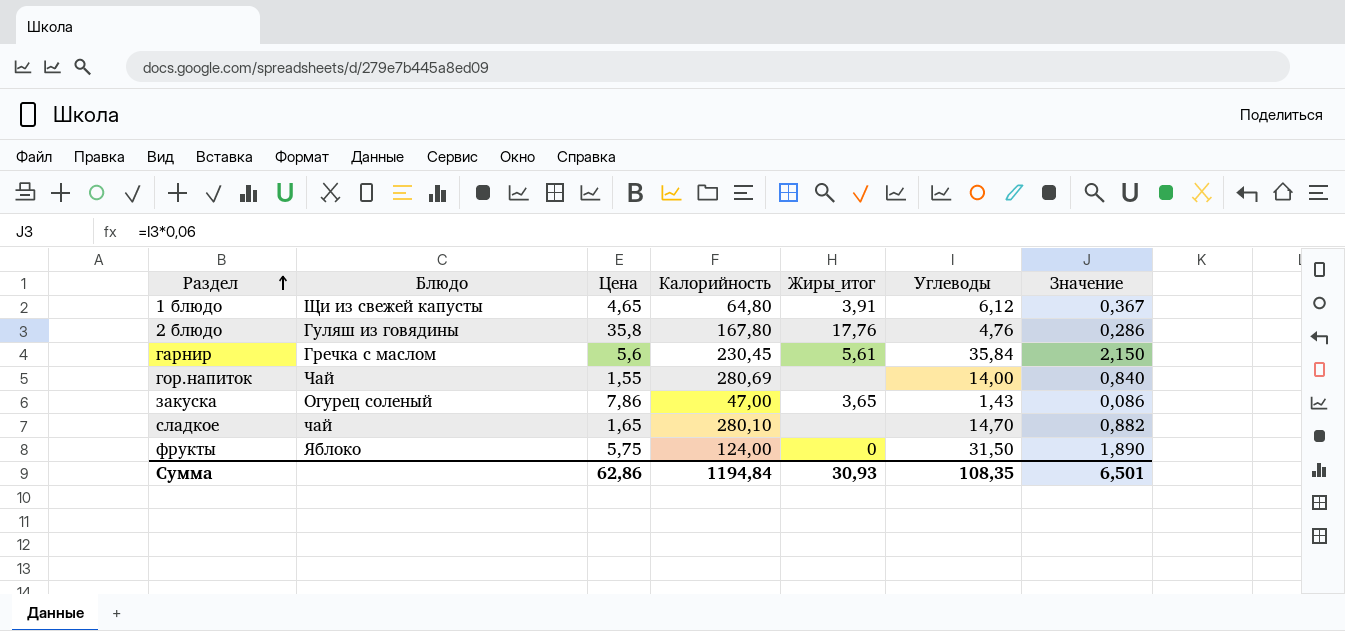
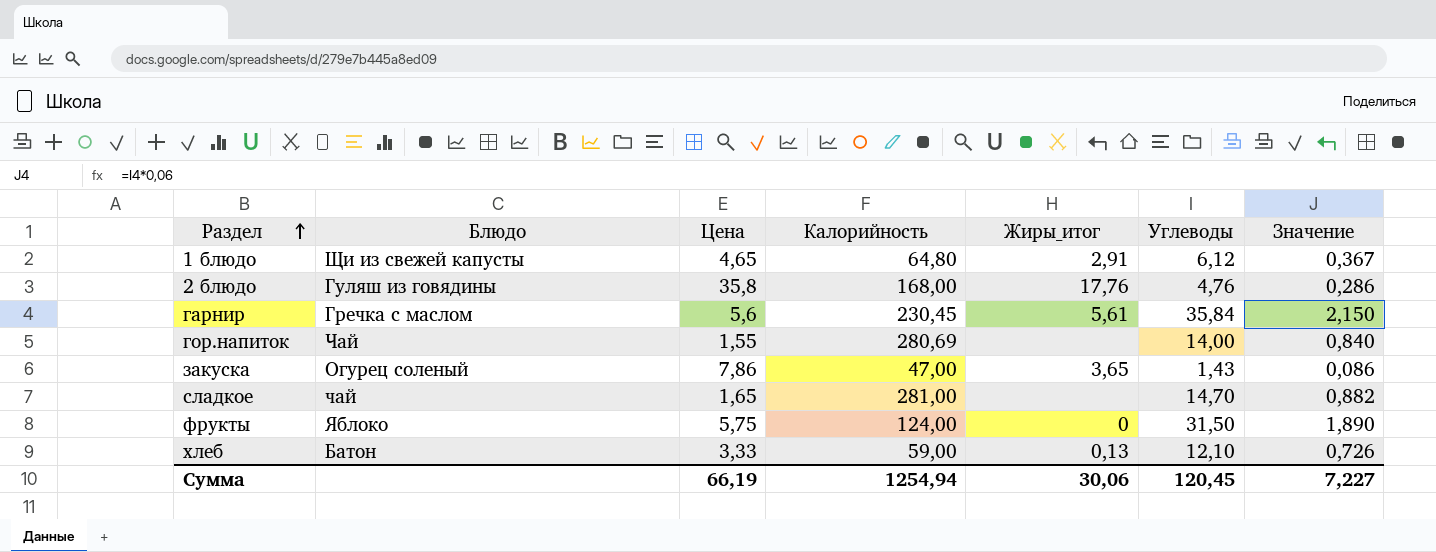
1 блюдо | Жиры_итог: 3,91 -> 2,91
2 блюдо | Калорийность: 167,80 -> 168,00
сладкое | Калорийность: 280,10 -> 281,00
row хлеб: none -> Батон | 3,33 | 59,00 | 0,13 | 12,10 | 0,726
Сумма | Цена: 62,86 -> 66,19
Сумма | Калорийность: 1194,84 -> 1254,94
Сумма | Жиры_итог: 30,93 -> 30,06
Сумма | Углеводы: 108,35 -> 120,45
Сумма | Значение: 6,501 -> 7,227

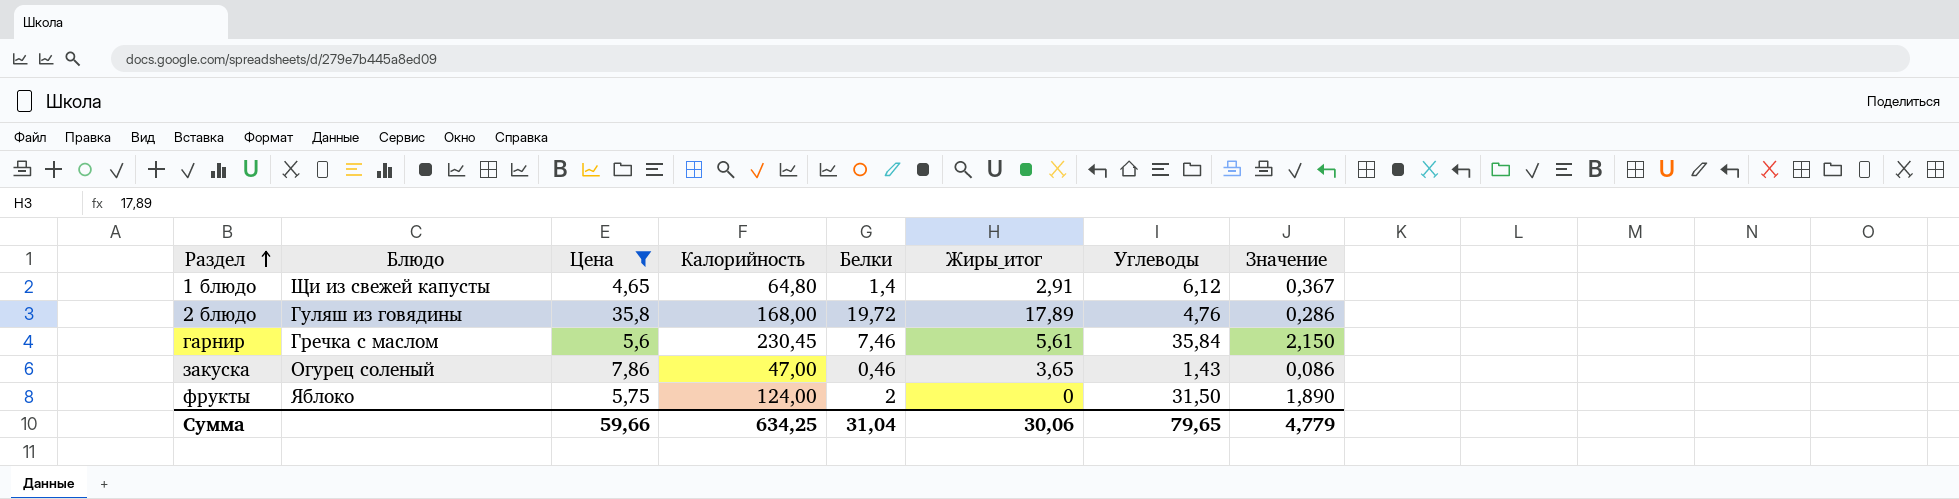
filter: none -> Цена >= 4,65
column Белки | position: none -> 5
2 блюдо | Жиры_итог: 17,76 -> 17,89
Сумма | Цена: 66,19 -> 59,66
Сумма | Калорийность: 1254,94 -> 634,25
Сумма | Углеводы: 120,45 -> 79,65
Сумма | Значение: 7,227 -> 4,779

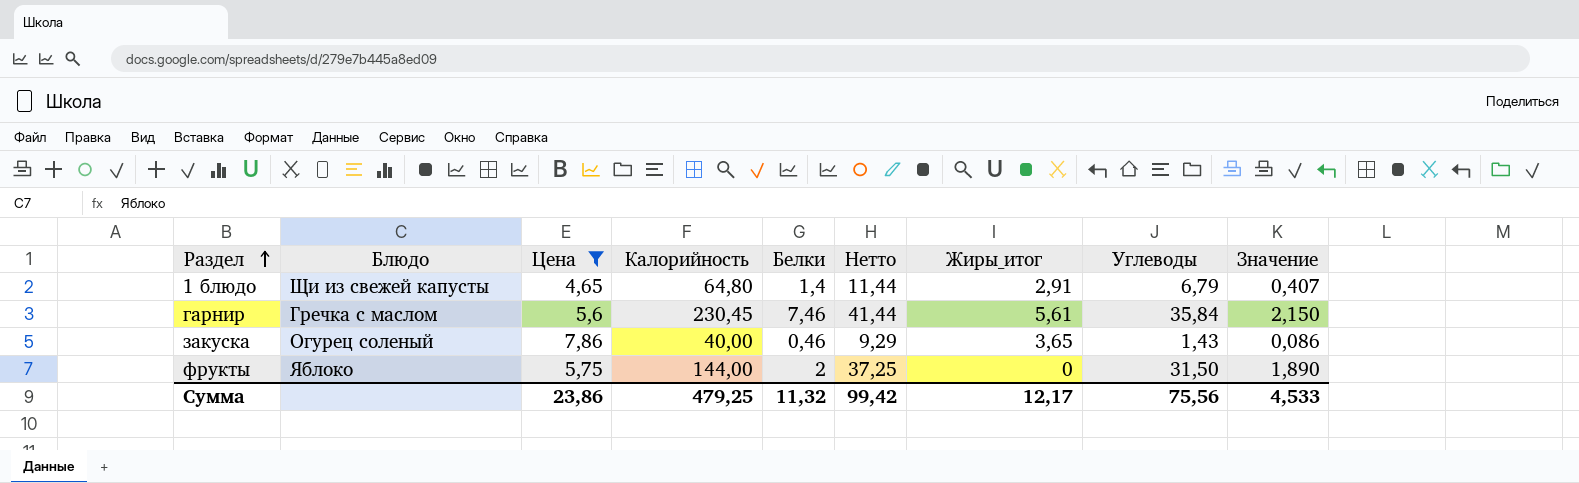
column Нетто | formula: none -> [Цена] + [Углеводы]
row 2 блюдо: Гуляш из говядины | 35,8 | 168,00 | 19,72 | 17,89 | 4,76 | 0,286 -> none
1 блюдо | Углеводы: 6,12 -> 6,79
1 блюдо | Значение: 0,367 -> 0,407
закуска | Калорийность: 47,00 -> 40,00
фрукты | Калорийность: 124,00 -> 144,00
Сумма | Цена: 59,66 -> 23,86
Сумма | Калорийность: 634,25 -> 479,25
Сумма | Белки: 31,04 -> 11,32
Сумма | Жиры_итог: 30,06 -> 12,17
Сумма | Углеводы: 79,65 -> 75,56
Сумма | Значение: 4,779 -> 4,533

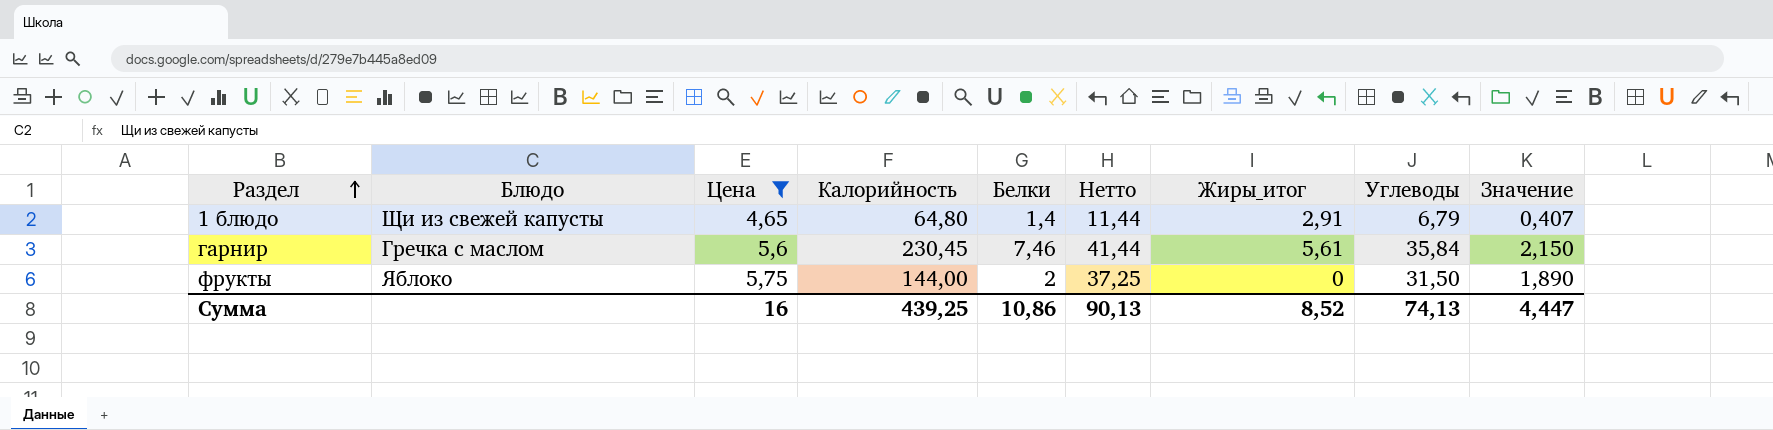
row закуска: Огурец соленый | 7,86 | 40,00 | 0,46 | 9,29 | 3,65 | 1,43 | 0,086 -> none
Сумма | Цена: 23,86 -> 16
Сумма | Калорийность: 479,25 -> 439,25
Сумма | Белки: 11,32 -> 10,86
Сумма | Нетто: 99,42 -> 90,13
Сумма | Жиры_итог: 12,17 -> 8,52
Сумма | Углеводы: 75,56 -> 74,13
Сумма | Значение: 4,533 -> 4,447

